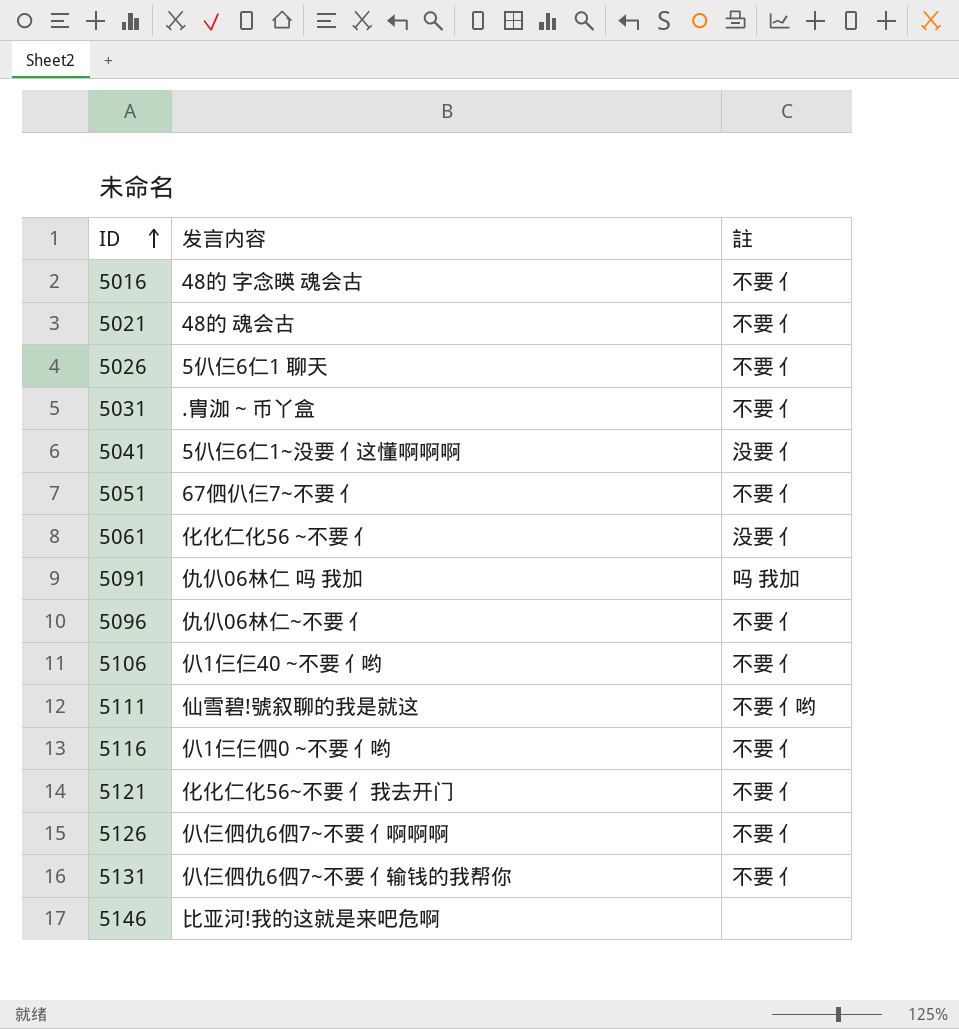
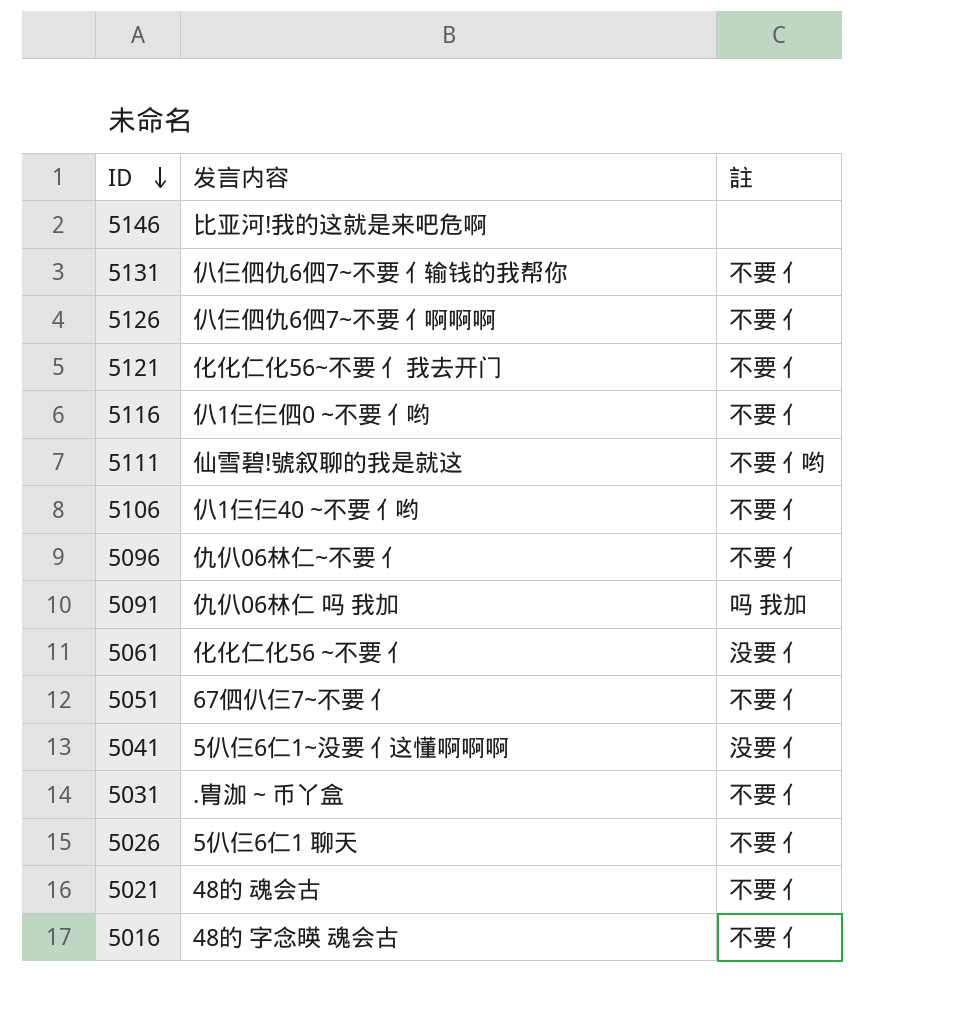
row order: ID ascending -> ID descending

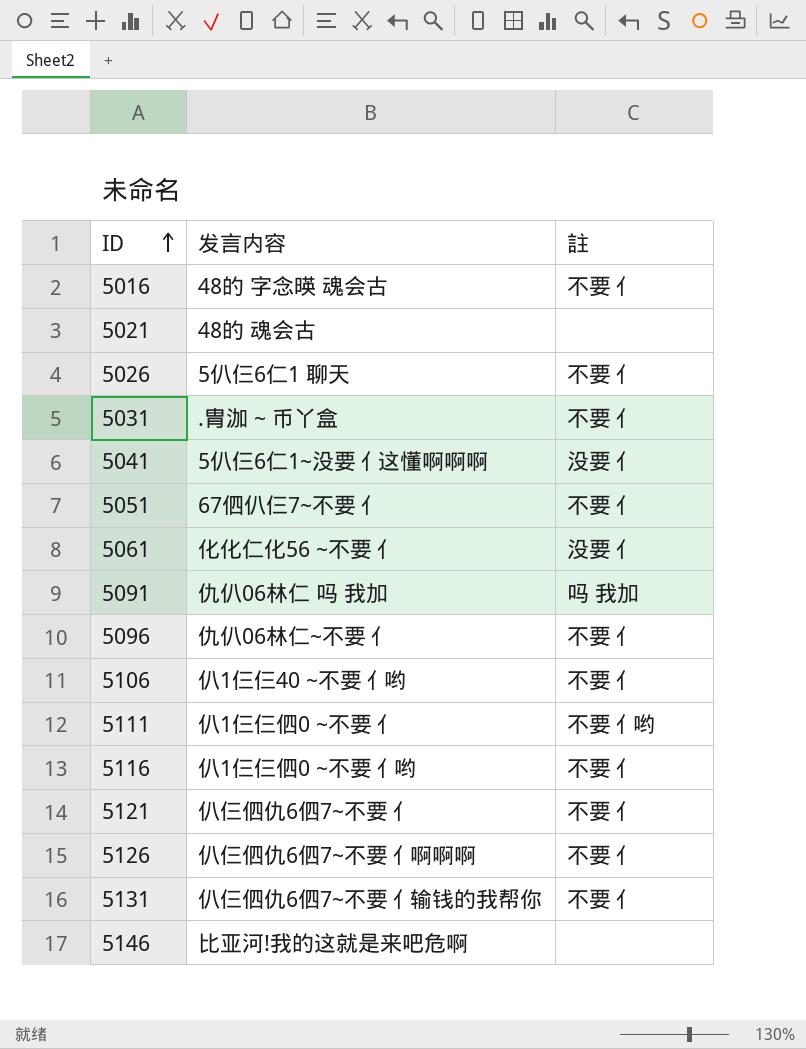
row order: ID descending -> ID ascending
5021 | 註: 不要亻 -> none
5111 | 发言内容: 仙雪碧!號叙聊的我是就这 -> 仈1仨仨伵0 ~不要亻
5121 | 发言内容: 化化仁化56~不要亻 我去开门 -> 仈仨伵仇6伵7~不要亻

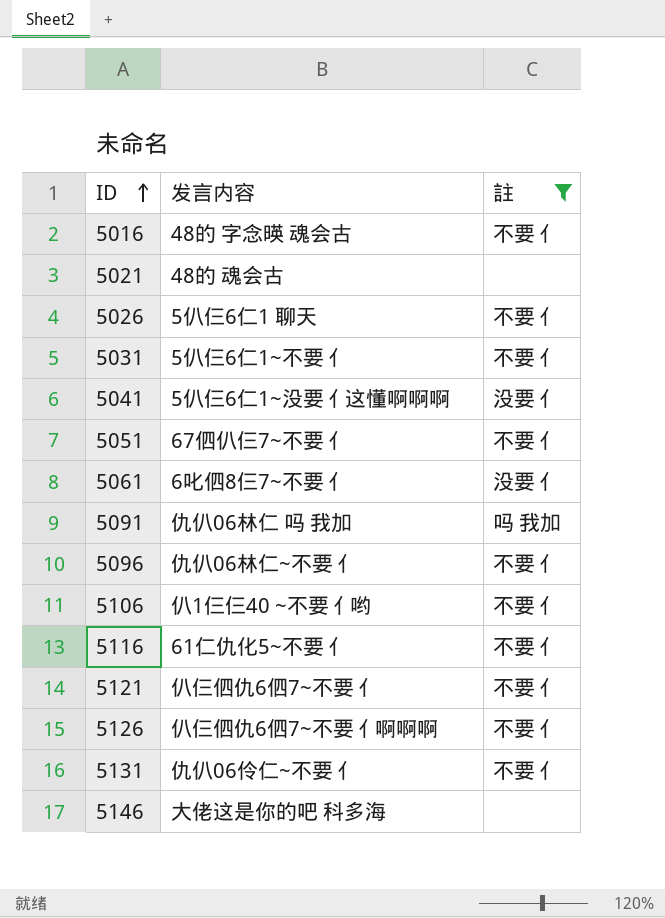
filter: none -> 註 != 不要亻哟
5031 | 发言内容: .胄泇 ~ 币丫盒 -> 5仈仨6仁1~不要亻
5061 | 发言内容: 化化仁化56 ~不要亻 -> 6叱伵8仨7~不要亻
5116 | 发言内容: 仈1仨仨伵0 ~不要亻哟 -> 61仁仇化5~不要亻
5131 | 发言内容: 仈仨伵仇6伵7~不要亻输钱的我帮你 -> 仇仈06伶仁~不要亻
5146 | 发言内容: 比亚河!我的这就是来吧危啊 -> 大佬这是你的吧 科多海

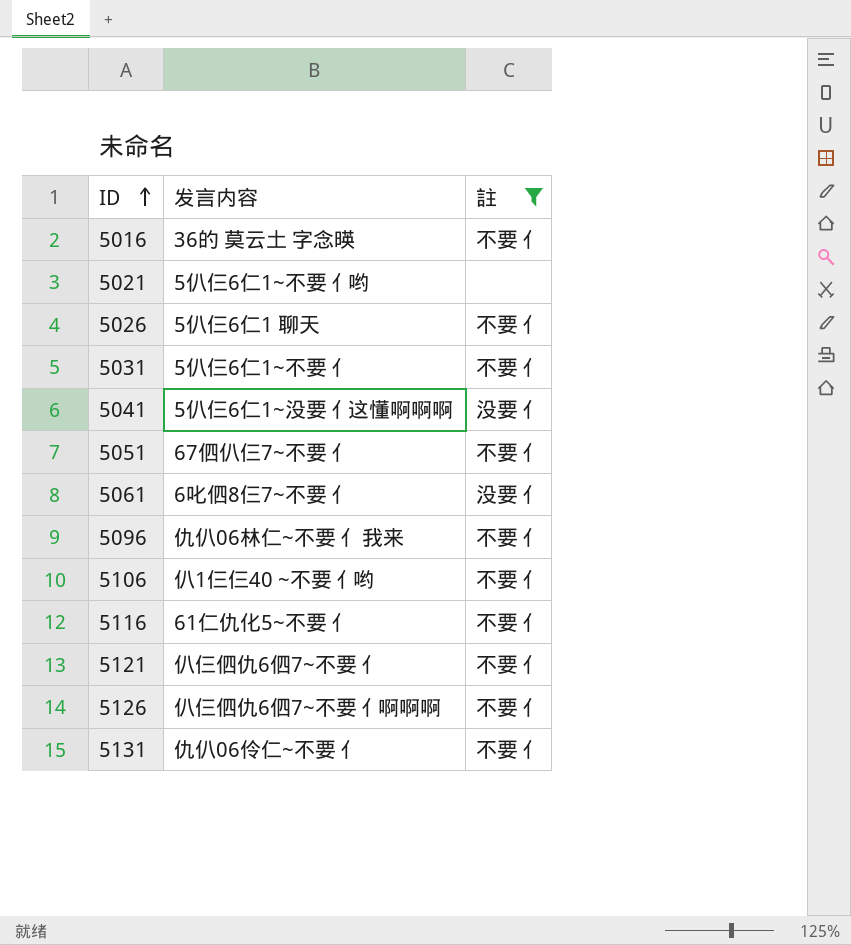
row 5091: 仇仈06林仁 吗 我加 | 吗 我加 -> none
row 5146: 大佬这是你的吧 科多海 | none -> none
5016 | 发言内容: 48的 字念暎 魂会古 -> 36的 莫云土 字念暎
5021 | 发言内容: 48的 魂会古 -> 5仈仨6仁1~不要亻哟
5096 | 发言内容: 仇仈06林仁~不要亻 -> 仇仈06林仁~不要亻 我来

